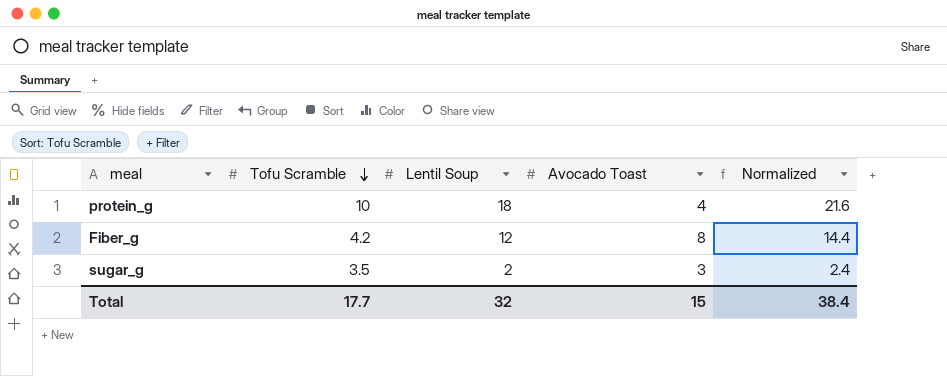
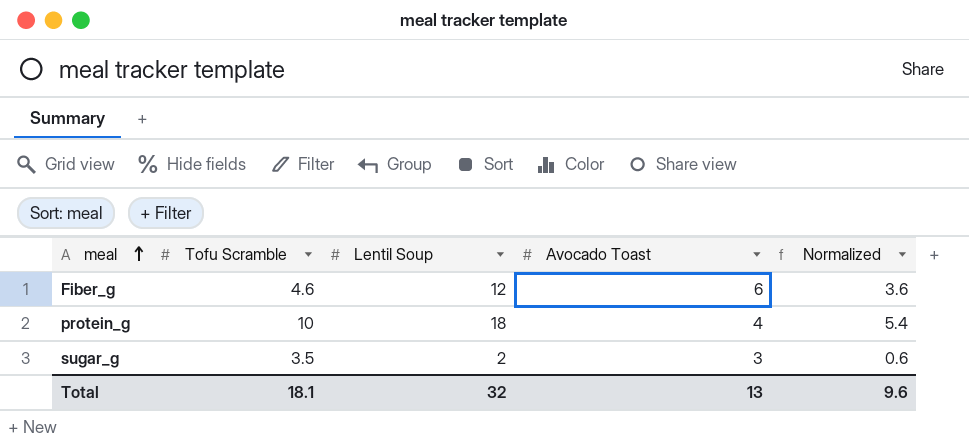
row order: Tofu Scramble descending -> meal ascending
column Normalized | formula: [Lentil Soup] * 1.2 -> [Lentil Soup] * 0.3
Fiber_g | Tofu Scramble: 4.2 -> 4.6
Fiber_g | Avocado Toast: 8 -> 6
Total | Tofu Scramble: 17.7 -> 18.1
Total | Avocado Toast: 15 -> 13
Total | Normalized: 38.4 -> 9.6

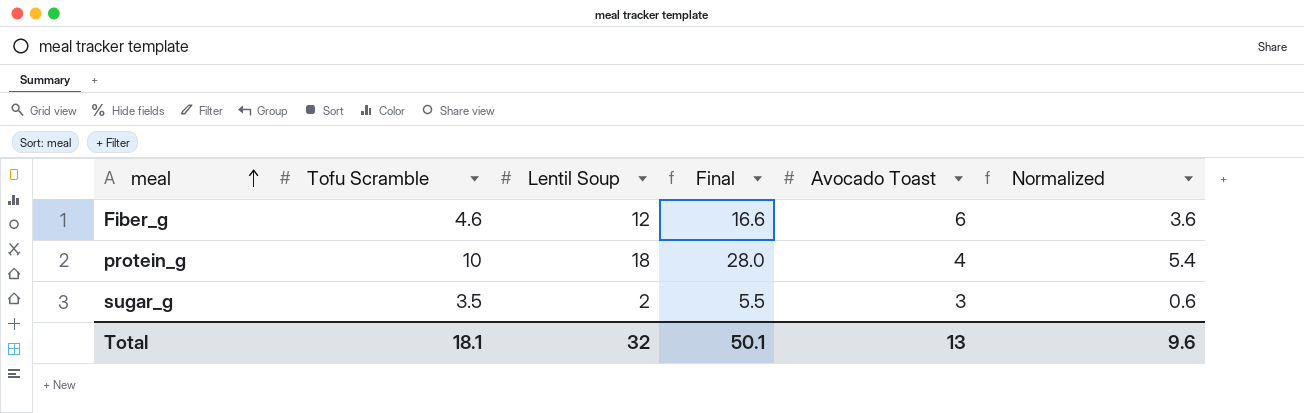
column Final | formula: none -> [Tofu Scramble] + [Lentil Soup]

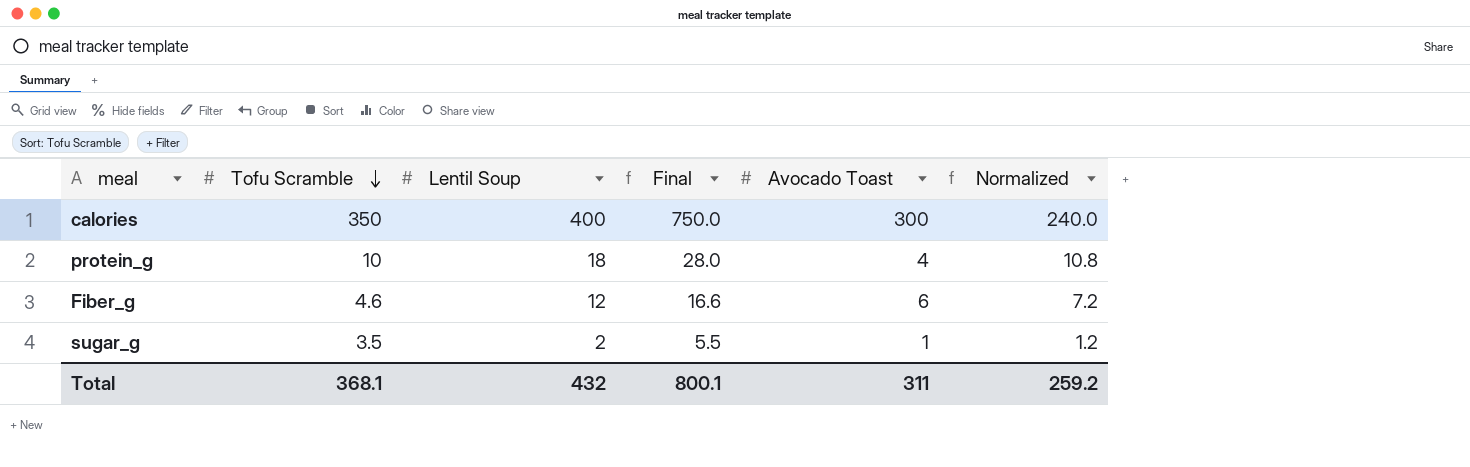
row order: meal ascending -> Tofu Scramble descending
column Normalized | formula: [Lentil Soup] * 0.3 -> [Lentil Soup] * 0.6
row calories: none -> 350 | 400 | 750.0 | 300 | 240.0
sugar_g | Avocado Toast: 3 -> 1
Total | Tofu Scramble: 18.1 -> 368.1
Total | Lentil Soup: 32 -> 432
Total | Final: 50.1 -> 800.1
Total | Avocado Toast: 13 -> 311
Total | Normalized: 9.6 -> 259.2

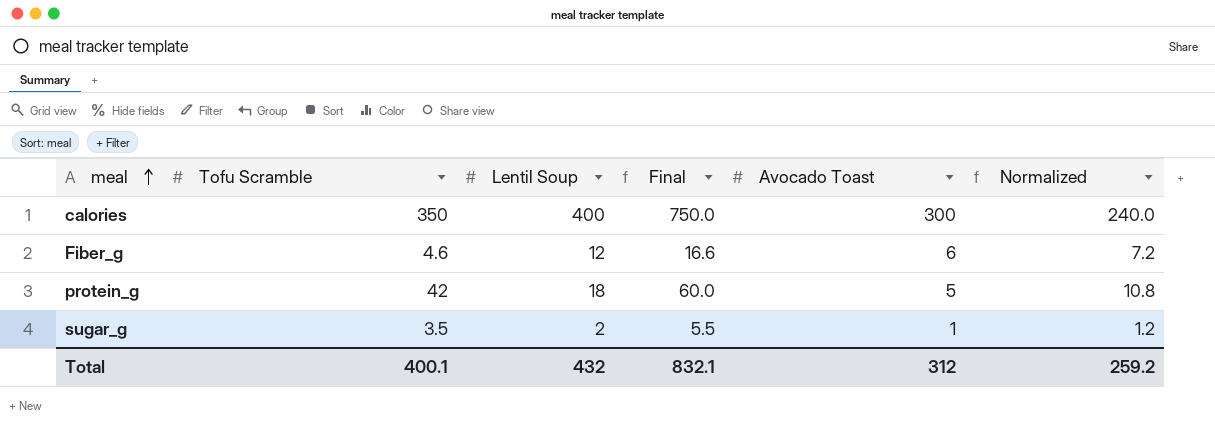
row order: Tofu Scramble descending -> meal ascending
protein_g | Tofu Scramble: 10 -> 42
protein_g | Final: 28.0 -> 60.0
protein_g | Avocado Toast: 4 -> 5
Total | Tofu Scramble: 368.1 -> 400.1
Total | Final: 800.1 -> 832.1
Total | Avocado Toast: 311 -> 312

